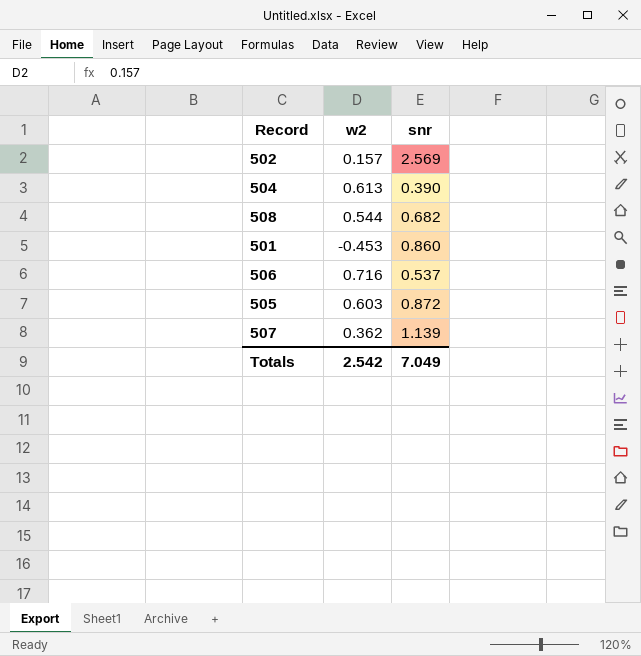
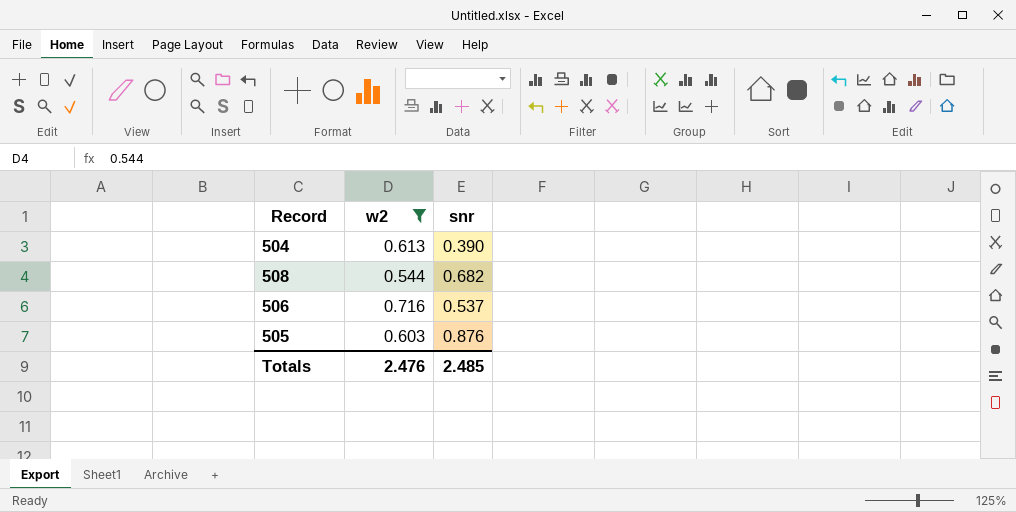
filter: none -> w2 >= 0.544
505 | snr: 0.872 -> 0.876
Totals | w2: 2.542 -> 2.476
Totals | snr: 7.049 -> 2.485

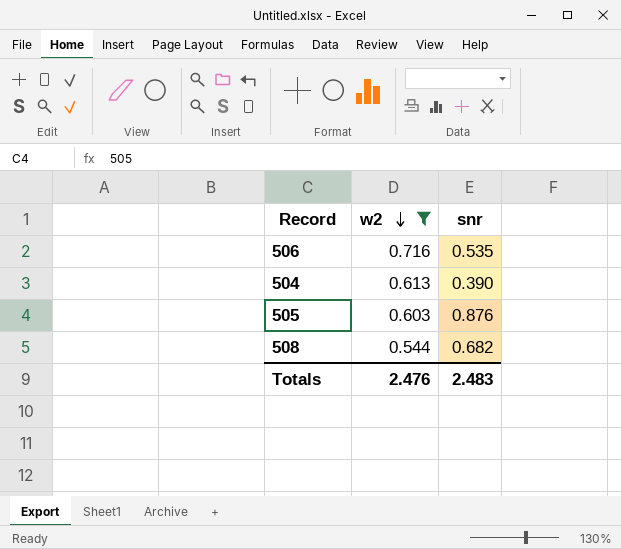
row order: none -> w2 descending
506 | snr: 0.537 -> 0.535
Totals | snr: 2.485 -> 2.483

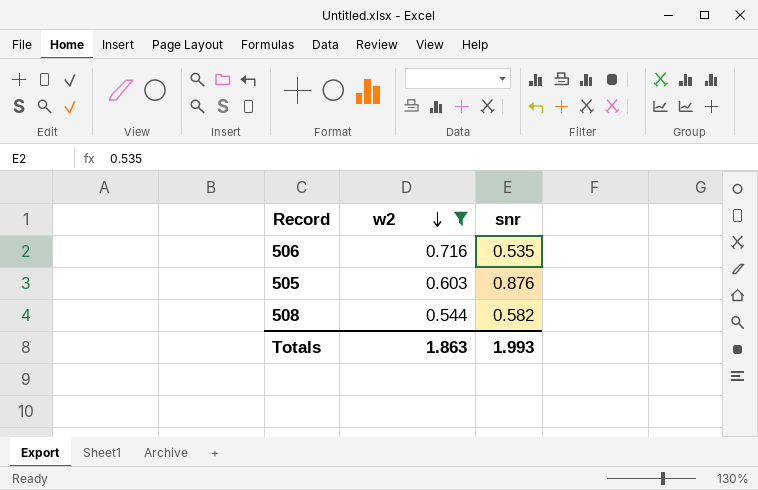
row 504: 0.613 | 0.390 -> none
508 | snr: 0.682 -> 0.582
Totals | w2: 2.476 -> 1.863
Totals | snr: 2.483 -> 1.993

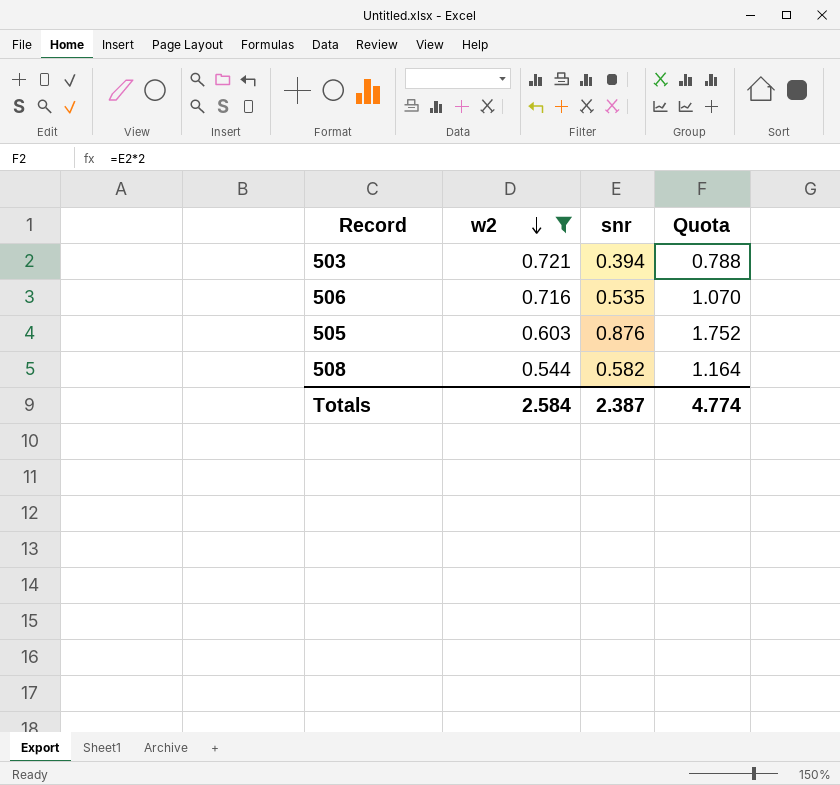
column Quota | formula: none -> [snr] * 2
row 503: none -> 0.721 | 0.394 | 0.788
Totals | w2: 1.863 -> 2.584
Totals | snr: 1.993 -> 2.387

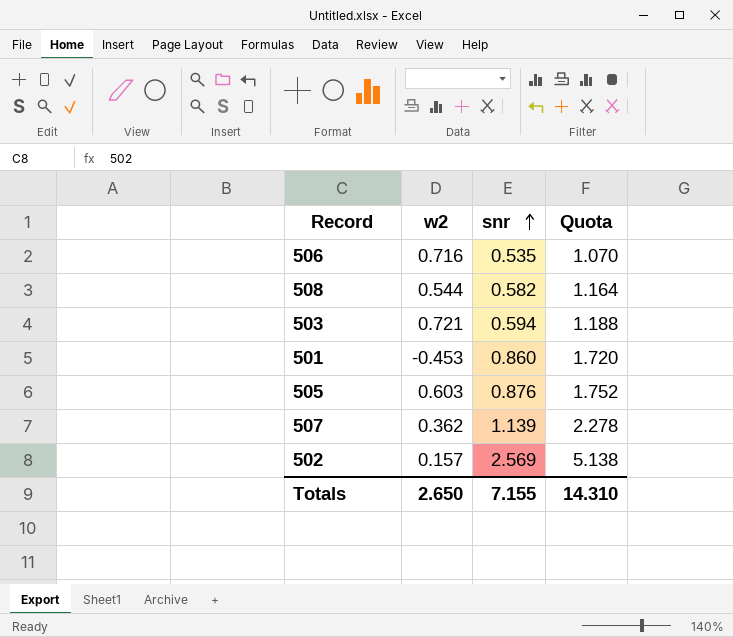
filter: w2 >= 0.544 -> none
row order: w2 descending -> snr ascending
503 | snr: 0.394 -> 0.594
503 | Quota: 0.788 -> 1.188
Totals | w2: 2.584 -> 2.650
Totals | snr: 2.387 -> 7.155
Totals | Quota: 4.774 -> 14.310

